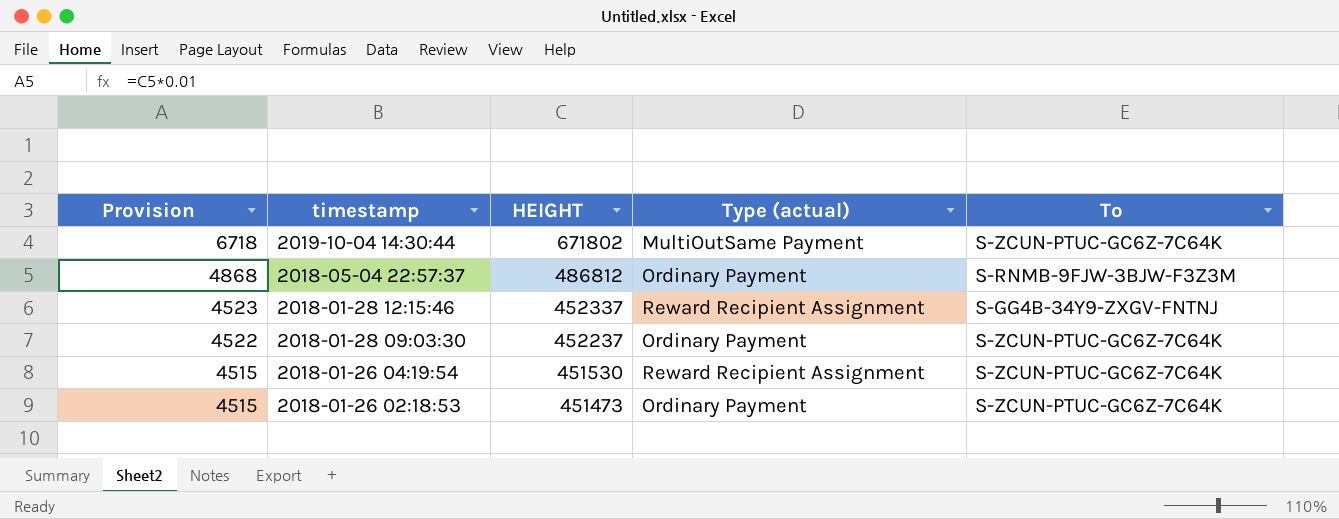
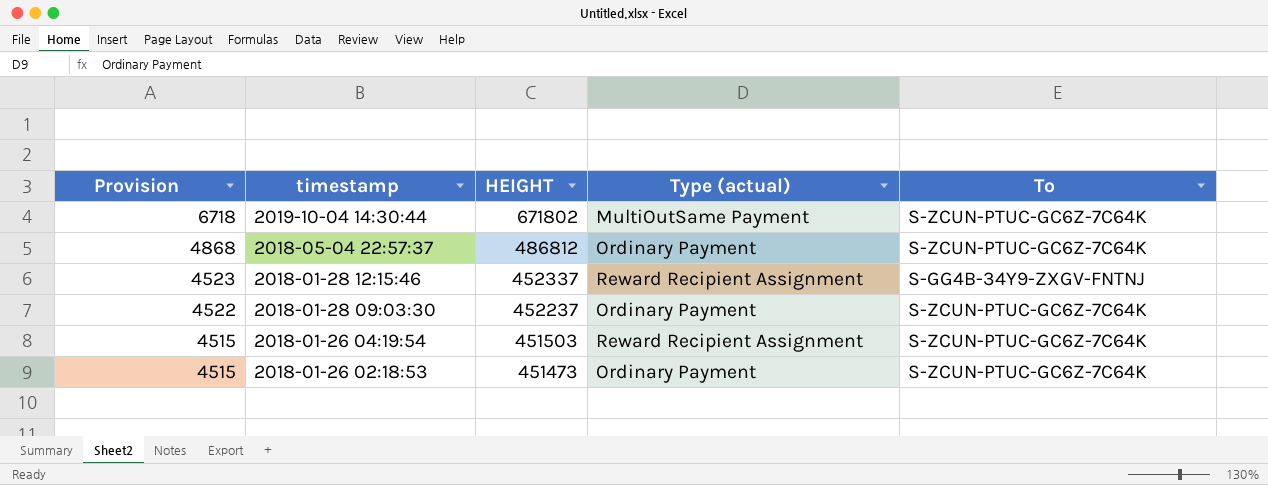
2018-05-04 22:57:37 | To: S-RNMB-9FJW-3BJW-F3Z3M -> S-ZCUN-PTUC-GC6Z-7C64K
2018-01-26 04:19:54 | HEIGHT: 451530 -> 451503

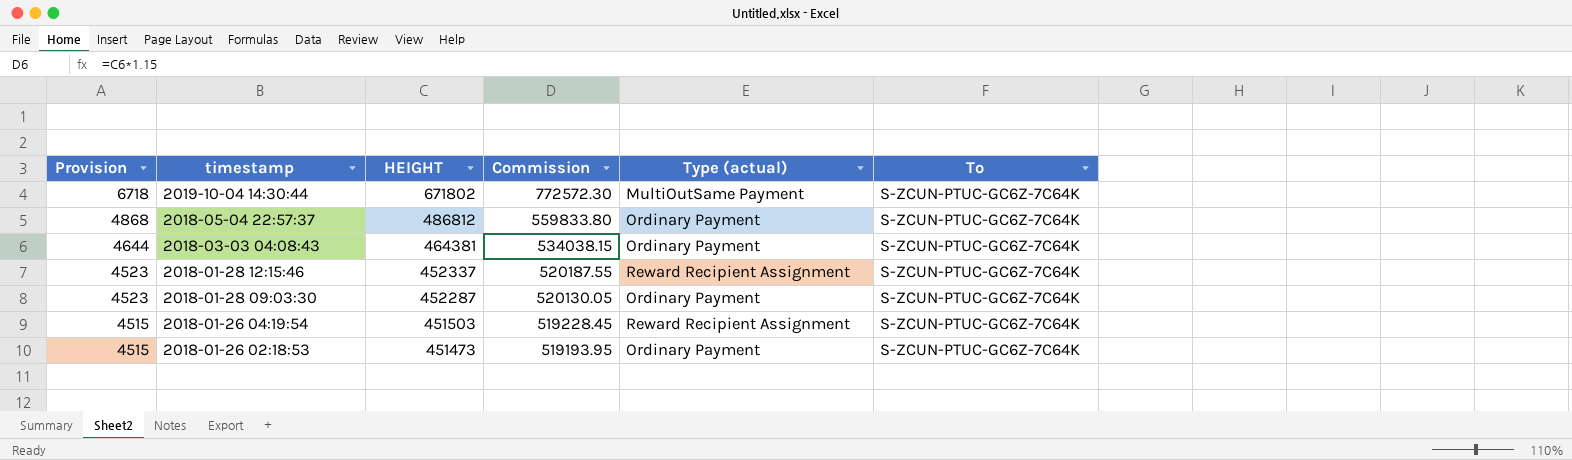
column Commission | formula: none -> [HEIGHT] * 1.15
row 2018-03-03 04:08:43: none -> 4644 | 464381 | 534038.15 | Ordinary Payment | S-ZCUN-PTUC-GC6Z-7C64K
2018-01-28 12:15:46 | To: S-GG4B-34Y9-ZXGV-FNTNJ -> S-ZCUN-PTUC-GC6Z-7C64K
2018-01-28 09:03:30 | Provision: 4522 -> 4523
2018-01-28 09:03:30 | HEIGHT: 452237 -> 452287

